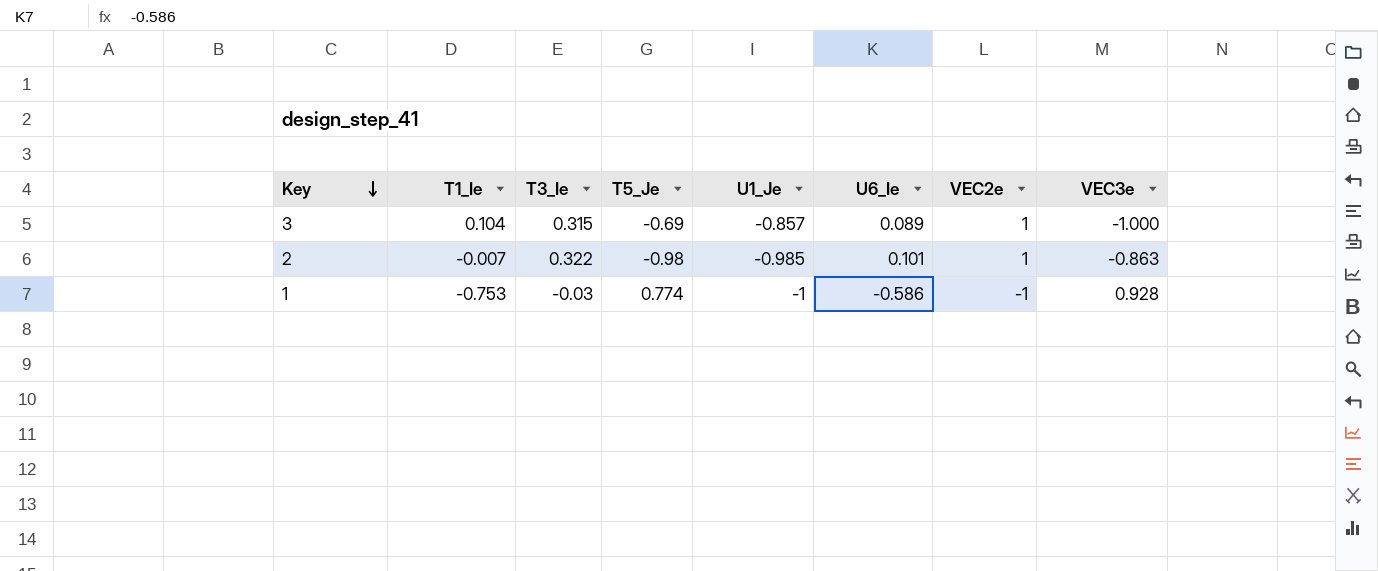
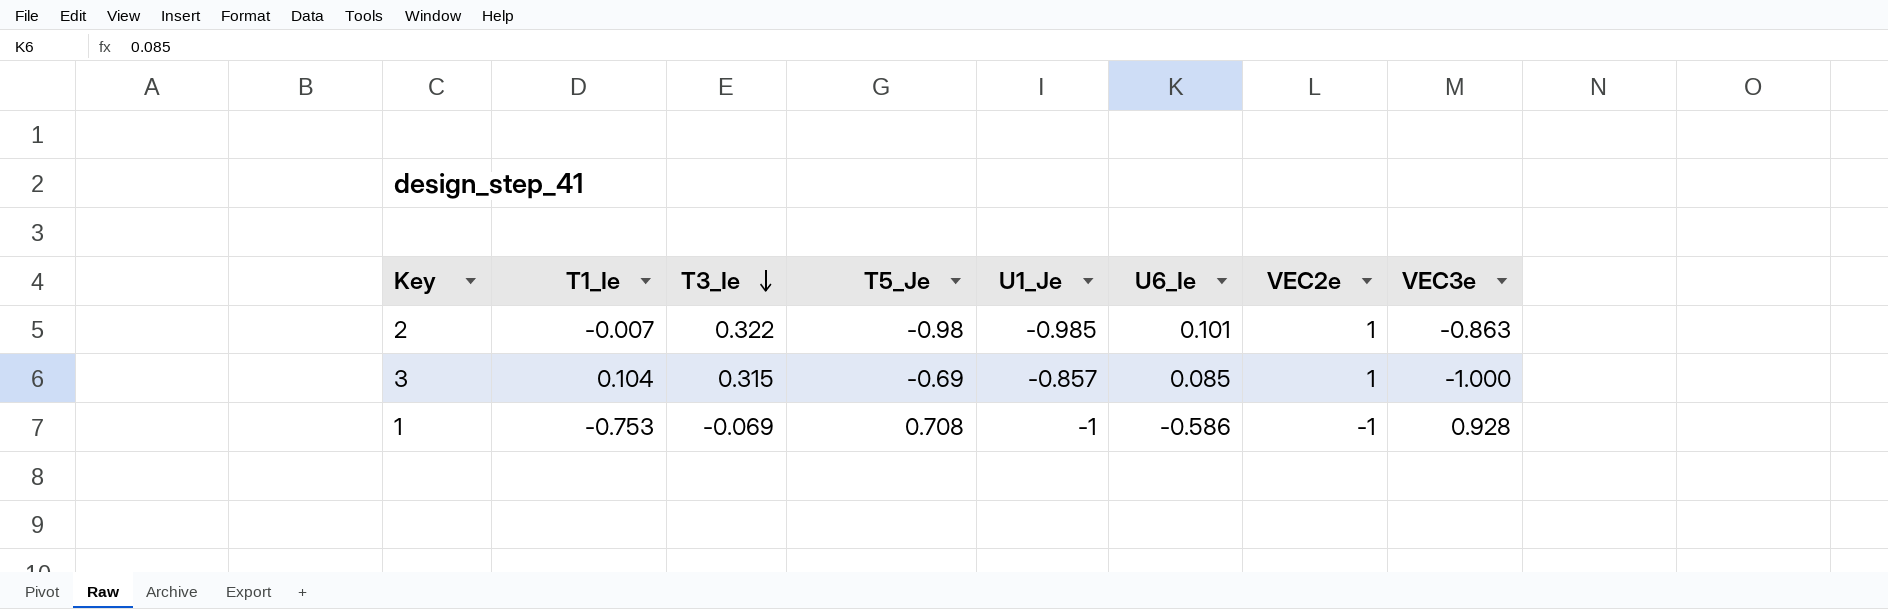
row order: Key descending -> T3_Ie descending
3 | U6_Ie: 0.089 -> 0.085
1 | T3_Ie: -0.03 -> -0.069
1 | T5_Je: 0.774 -> 0.708

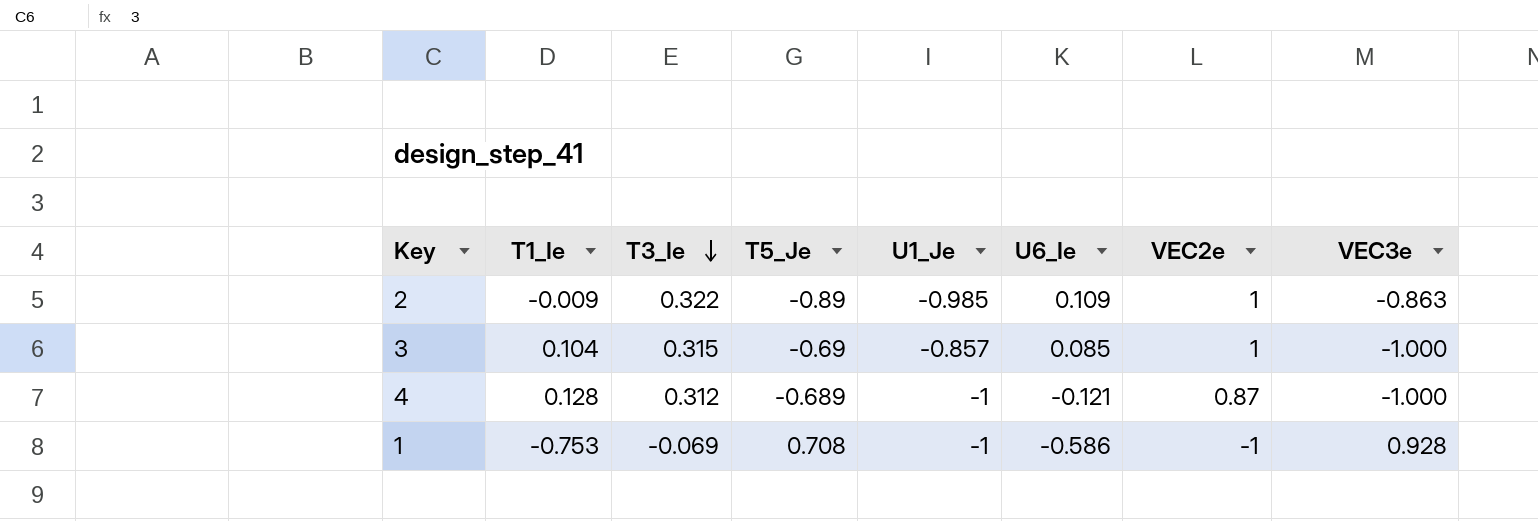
2 | T1_Ie: -0.007 -> -0.009
2 | T5_Je: -0.98 -> -0.89
2 | U6_Ie: 0.101 -> 0.109
row 4: none -> 0.128 | 0.312 | -0.689 | -1 | -0.121 | 0.87 | -1.000

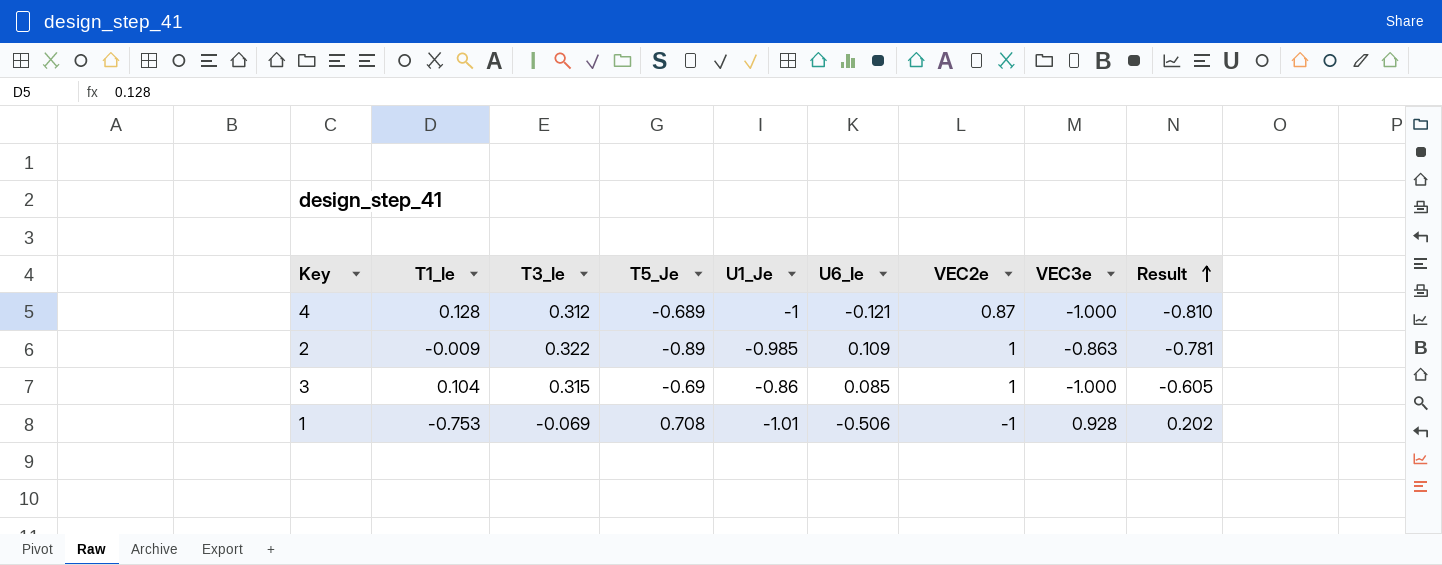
row order: T3_Ie descending -> Result ascending
column Result | formula: none -> [T5_Je] + [U6_Ie]
3 | U1_Je: -0.857 -> -0.86
1 | U1_Je: -1 -> -1.01
1 | U6_Ie: -0.586 -> -0.506

